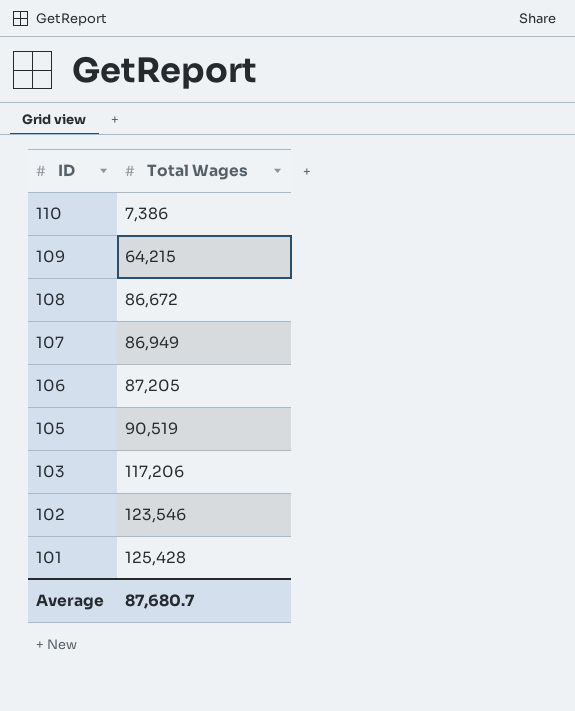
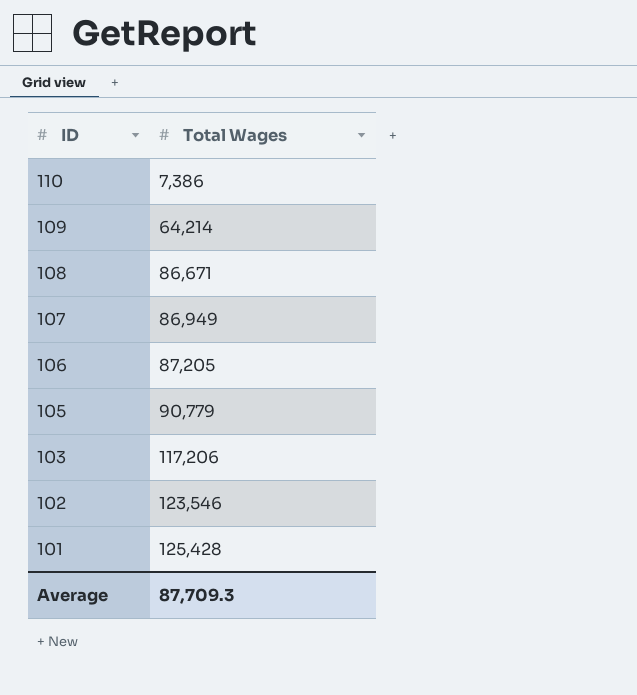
109 | Total Wages: 64,215 -> 64,214
108 | Total Wages: 86,672 -> 86,671
105 | Total Wages: 90,519 -> 90,779
Average | Total Wages: 87,680.7 -> 87,709.3

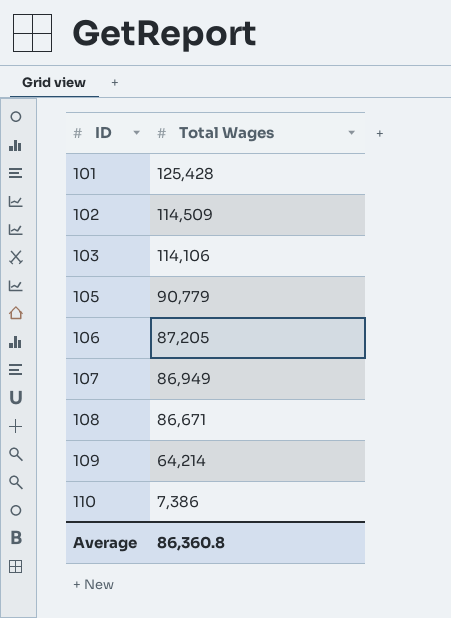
row order: ID descending -> ID ascending
102 | Total Wages: 123,546 -> 114,509
103 | Total Wages: 117,206 -> 114,106
Average | Total Wages: 87,709.3 -> 86,360.8

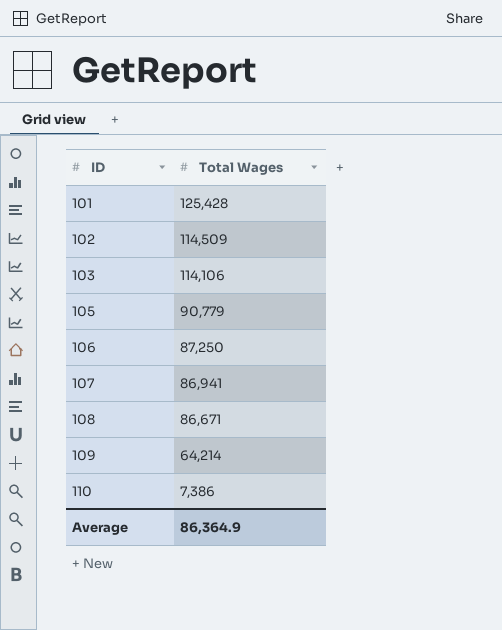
106 | Total Wages: 87,205 -> 87,250
107 | Total Wages: 86,949 -> 86,941
Average | Total Wages: 86,360.8 -> 86,364.9

